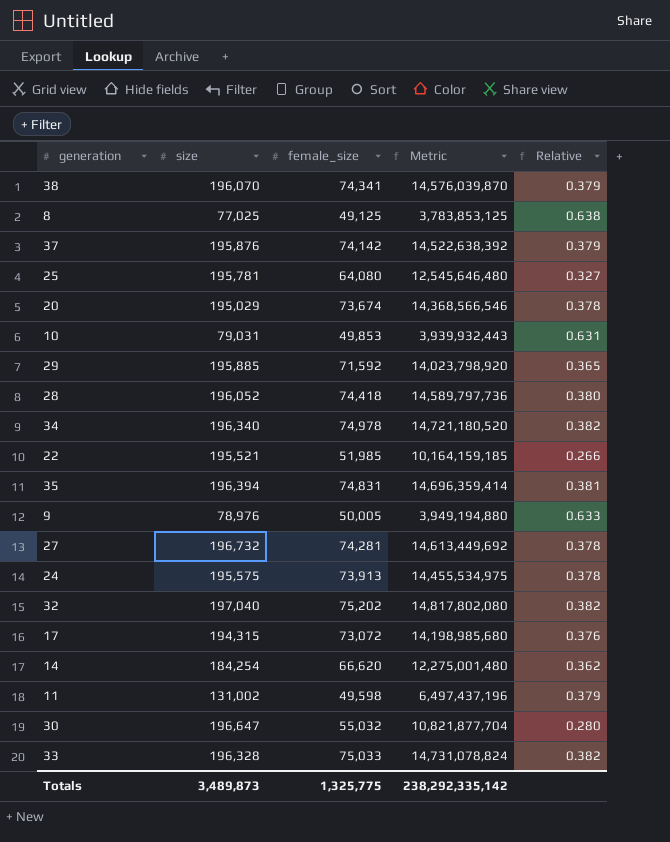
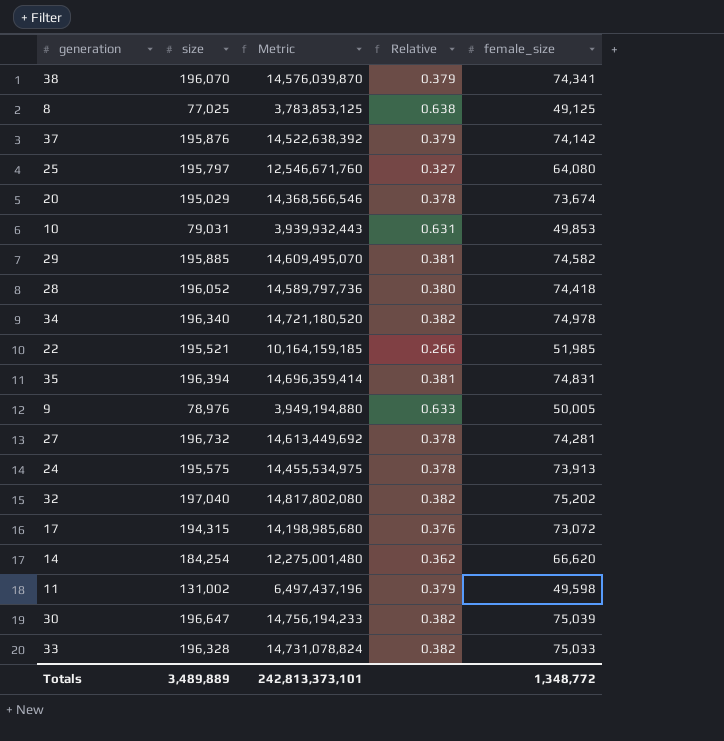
column female_size | position: 3 -> 5
25 | size: 195,781 -> 195,797
25 | Metric: 12,545,646,480 -> 12,546,671,760
29 | Metric: 14,023,798,920 -> 14,609,495,070
29 | Relative: 0.365 -> 0.381
29 | female_size: 71,592 -> 74,582
30 | Metric: 10,821,877,704 -> 14,756,194,233
30 | Relative: 0.280 -> 0.382
30 | female_size: 55,032 -> 75,039
Totals | size: 3,489,873 -> 3,489,889
Totals | Metric: 238,292,335,142 -> 242,813,373,101
Totals | female_size: 1,325,775 -> 1,348,772

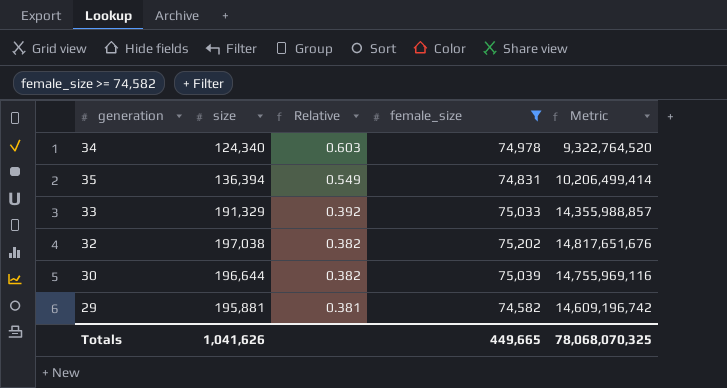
filter: none -> female_size >= 74,582
row order: none -> Relative descending
column Metric | position: 3 -> 5
34 | size: 196,340 -> 124,340
34 | Relative: 0.382 -> 0.603
34 | Metric: 14,721,180,520 -> 9,322,764,520
35 | size: 196,394 -> 136,394
35 | Relative: 0.381 -> 0.549
35 | Metric: 14,696,359,414 -> 10,206,499,414
33 | size: 196,328 -> 191,329
33 | Relative: 0.382 -> 0.392
33 | Metric: 14,731,078,824 -> 14,355,988,857
32 | size: 197,040 -> 197,038
32 | Metric: 14,817,802,080 -> 14,817,651,676
30 | size: 196,647 -> 196,644
30 | Metric: 14,756,194,233 -> 14,755,969,116
29 | size: 195,885 -> 195,881
29 | Metric: 14,609,495,070 -> 14,609,196,742
Totals | size: 3,489,889 -> 1,041,626
Totals | female_size: 1,348,772 -> 449,665
Totals | Metric: 242,813,373,101 -> 78,068,070,325

